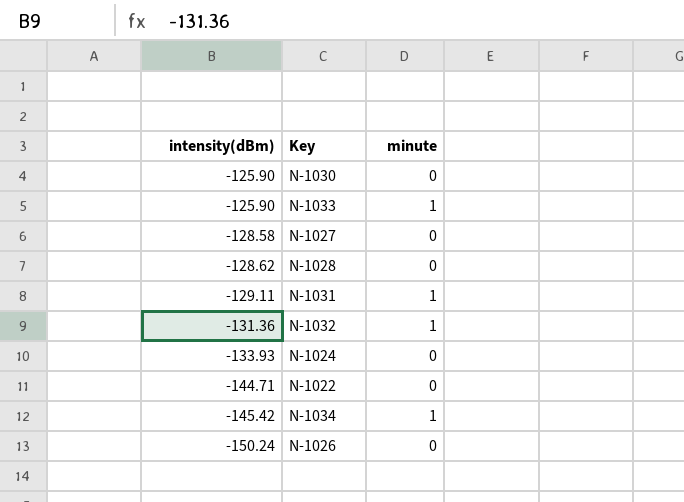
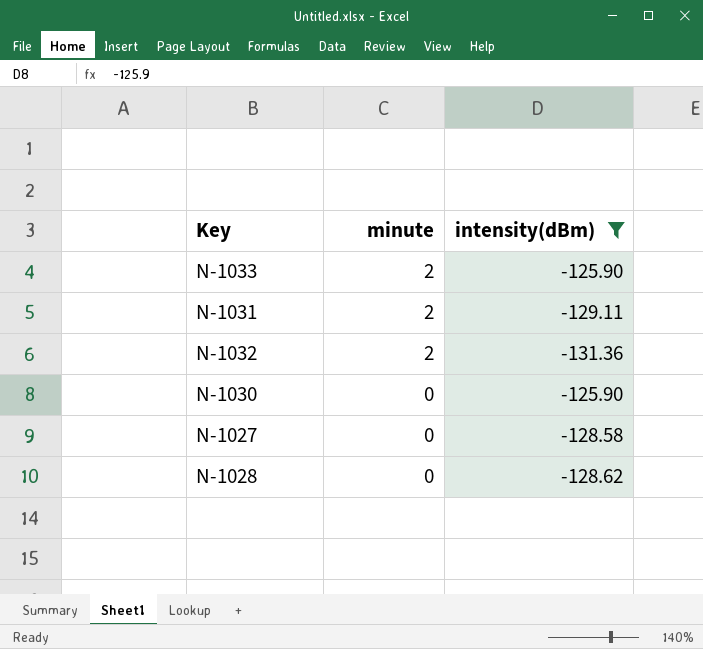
filter: none -> intensity(dBm) >= -131.36
row order: intensity(dBm) descending -> minute descending
column intensity(dBm) | position: 1 -> 3
N-1033 | minute: 1 -> 2
N-1031 | minute: 1 -> 2
N-1032 | minute: 1 -> 2

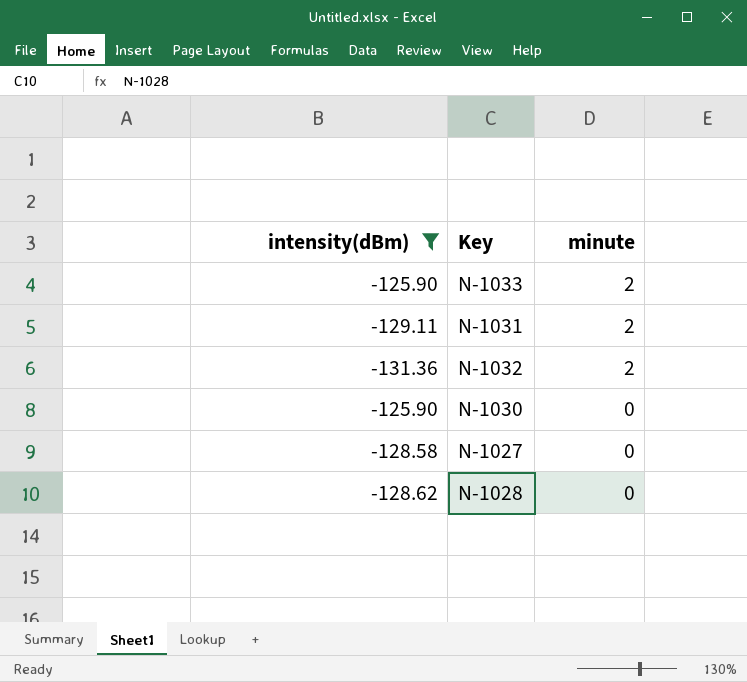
column intensity(dBm) | position: 3 -> 1

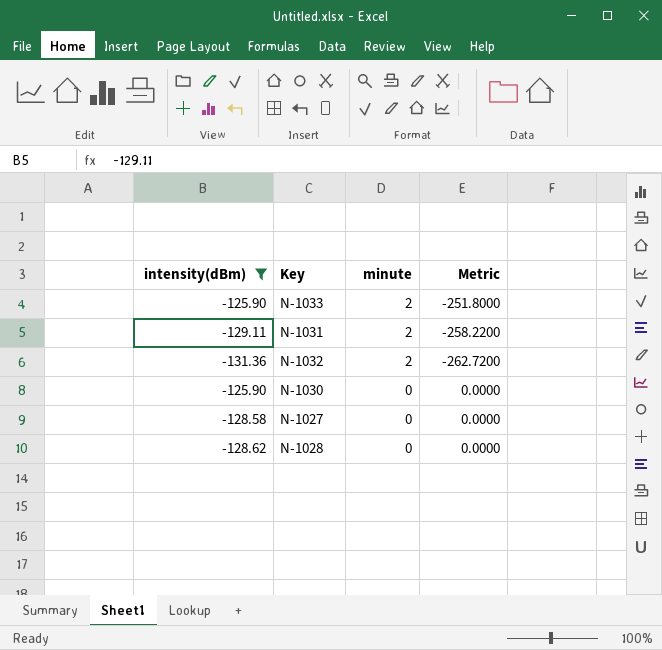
column Metric | formula: none -> [intensity(dBm)] * [minute]

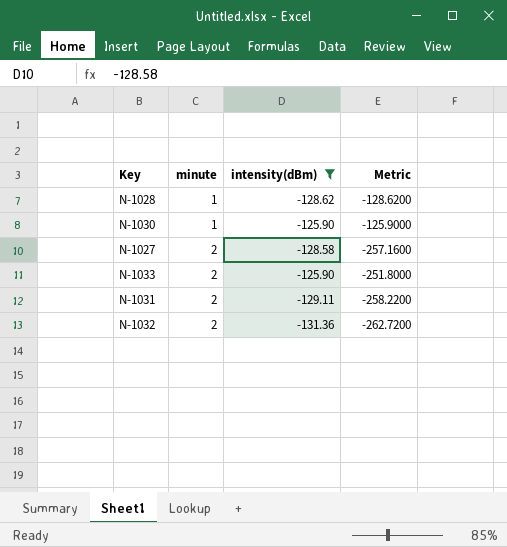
row order: minute descending -> minute ascending
column intensity(dBm) | position: 1 -> 3
N-1028 | minute: 0 -> 1
N-1028 | Metric: 0.0000 -> -128.6200
N-1030 | minute: 0 -> 1
N-1030 | Metric: 0.0000 -> -125.9000
N-1027 | minute: 0 -> 2
N-1027 | Metric: 0.0000 -> -257.1600

